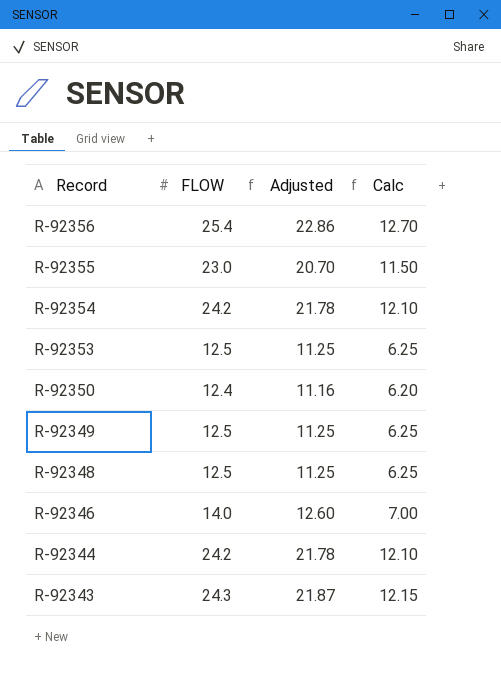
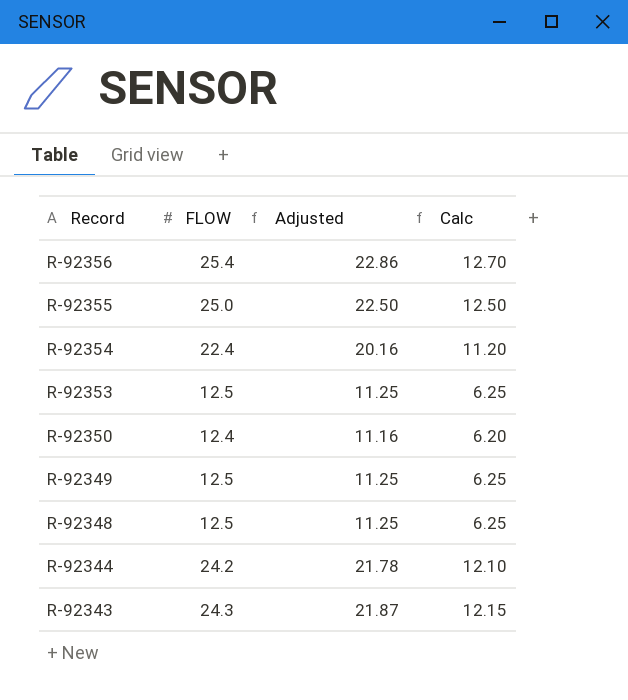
row R-92346: 14.0 | 12.60 | 7.00 -> none
R-92355 | FLOW: 23.0 -> 25.0
R-92355 | Adjusted: 20.70 -> 22.50
R-92355 | Calc: 11.50 -> 12.50
R-92354 | FLOW: 24.2 -> 22.4
R-92354 | Adjusted: 21.78 -> 20.16
R-92354 | Calc: 12.10 -> 11.20

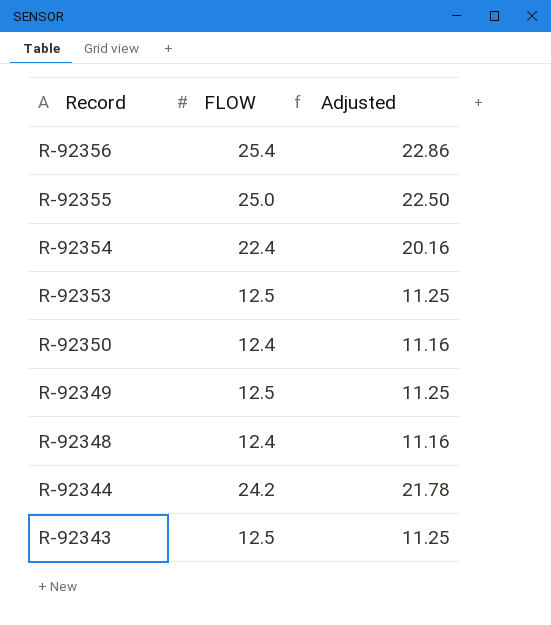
column Calc | formula: [FLOW] * 0.5 -> none
R-92348 | FLOW: 12.5 -> 12.4
R-92348 | Adjusted: 11.25 -> 11.16
R-92343 | FLOW: 24.3 -> 12.5
R-92343 | Adjusted: 21.87 -> 11.25

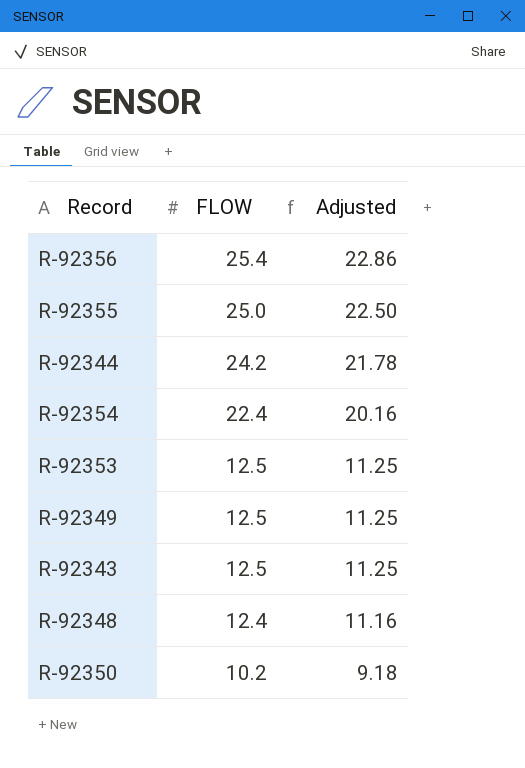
row order: Record descending -> FLOW descending
R-92350 | FLOW: 12.4 -> 10.2
R-92350 | Adjusted: 11.16 -> 9.18

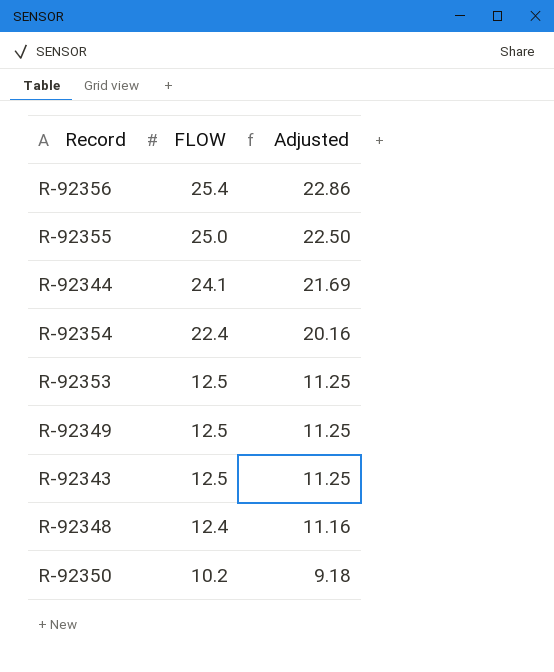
R-92344 | FLOW: 24.2 -> 24.1
R-92344 | Adjusted: 21.78 -> 21.69

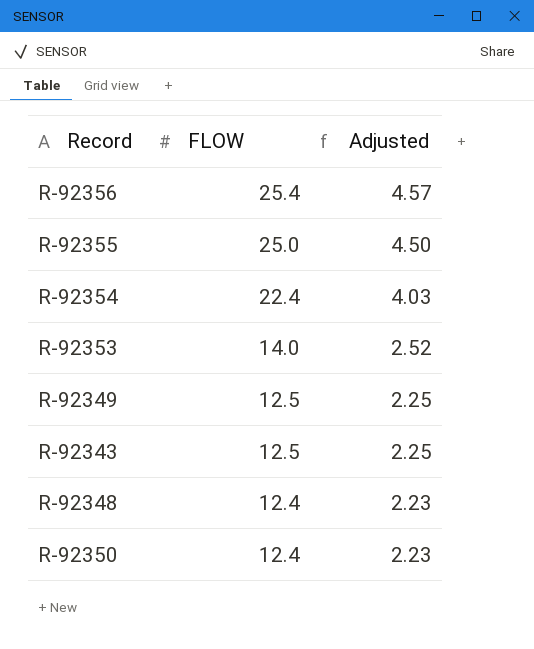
column Adjusted | formula: [FLOW] * 0.9 -> [FLOW] * 0.18
row R-92344: 24.1 | 21.69 -> none
R-92353 | FLOW: 12.5 -> 14.0
R-92350 | FLOW: 10.2 -> 12.4

